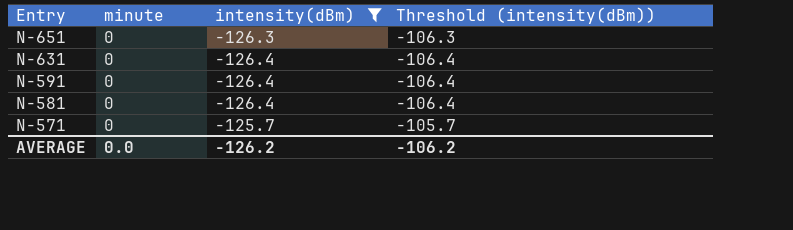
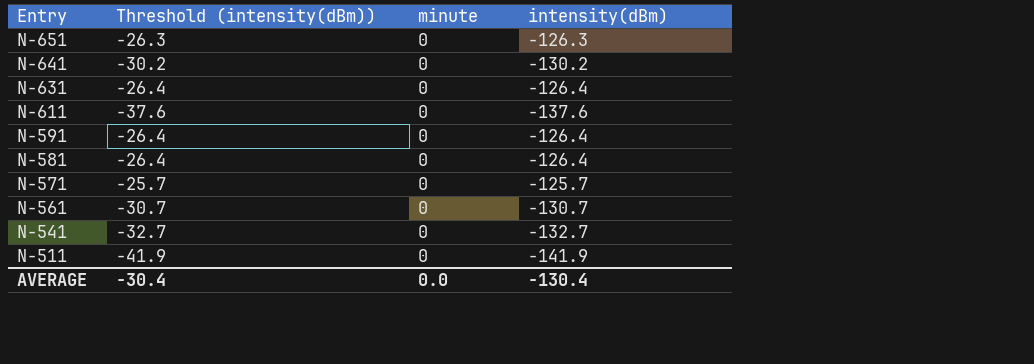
filter: intensity(dBm) >= -126.4 -> none
column Threshold (intensity(dBm)) | formula: [intensity(dBm)] + 20 -> [intensity(dBm)] + 100
column Threshold (intensity(dBm)) | position: 4 -> 2
AVERAGE | Threshold (intensity(dBm)): -106.2 -> -30.4
AVERAGE | intensity(dBm): -126.2 -> -130.4

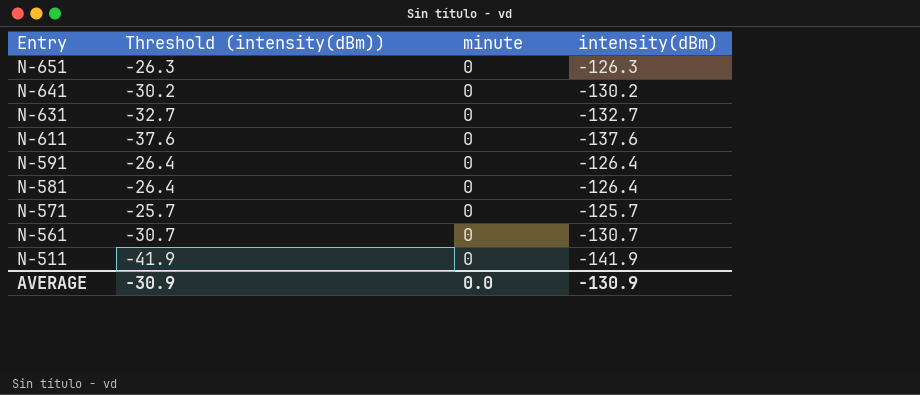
row N-541: -32.7 | 0 | -132.7 -> none
N-631 | Threshold (intensity(dBm)): -26.4 -> -32.7
N-631 | intensity(dBm): -126.4 -> -132.7
AVERAGE | Threshold (intensity(dBm)): -30.4 -> -30.9
AVERAGE | intensity(dBm): -130.4 -> -130.9

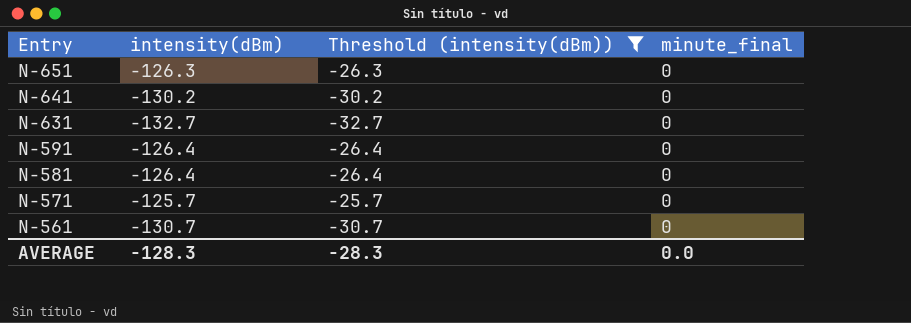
filter: none -> Threshold (intensity(dBm)) >= -32.7
column intensity(dBm) | position: 4 -> 2
column name: minute -> minute_final
AVERAGE | intensity(dBm): -130.9 -> -128.3
AVERAGE | Threshold (intensity(dBm)): -30.9 -> -28.3

